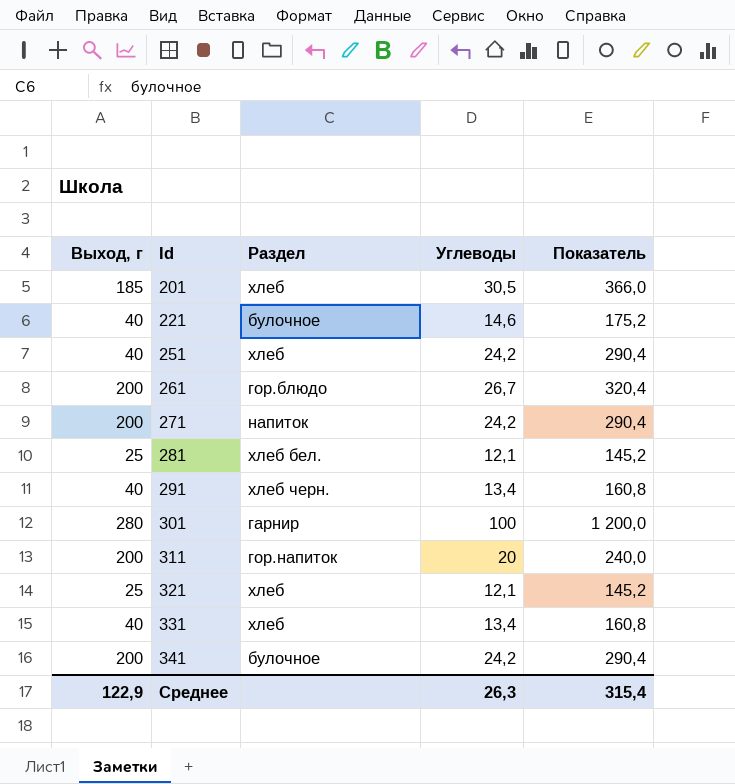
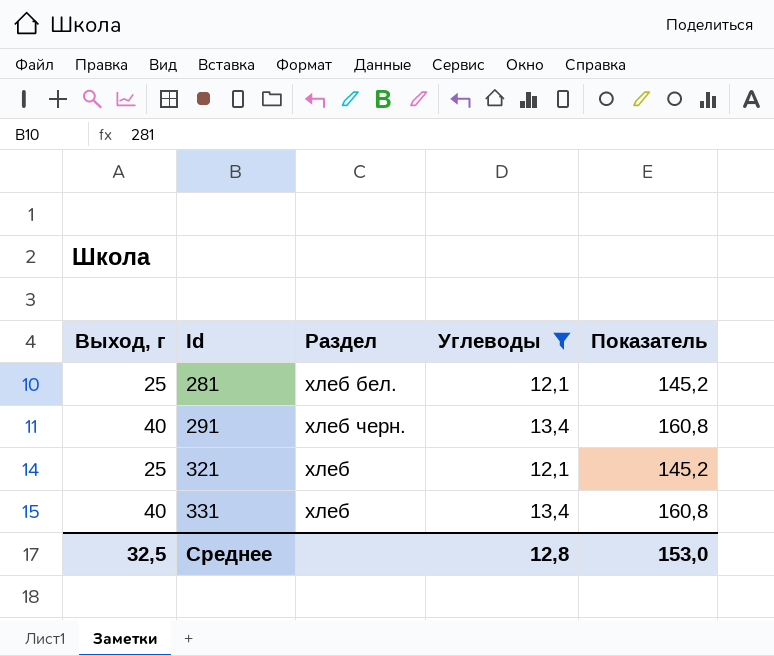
filter: none -> Углеводы <= 13,4
Среднее | Выход, г: 122,9 -> 32,5
Среднее | Углеводы: 26,3 -> 12,8
Среднее | Показатель: 315,4 -> 153,0

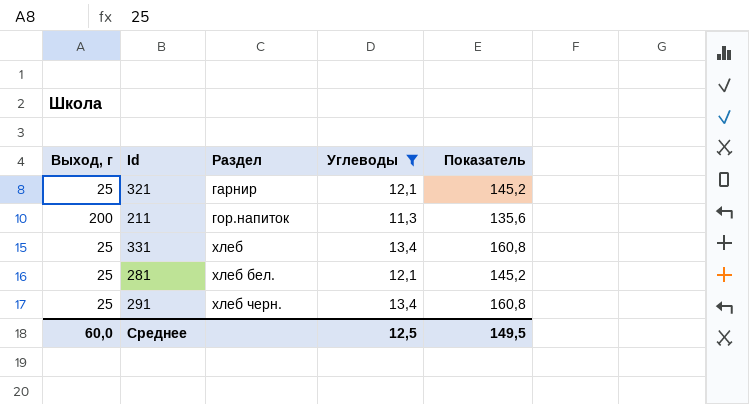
row order: Id ascending -> Раздел ascending
321 | Раздел: хлеб -> гарнир
row 211: none -> 200 | гор.напиток | 11,3 | 135,6
331 | Выход, г: 40 -> 25
291 | Выход, г: 40 -> 25
Среднее | Выход, г: 32,5 -> 60,0
Среднее | Углеводы: 12,8 -> 12,5
Среднее | Показатель: 153,0 -> 149,5

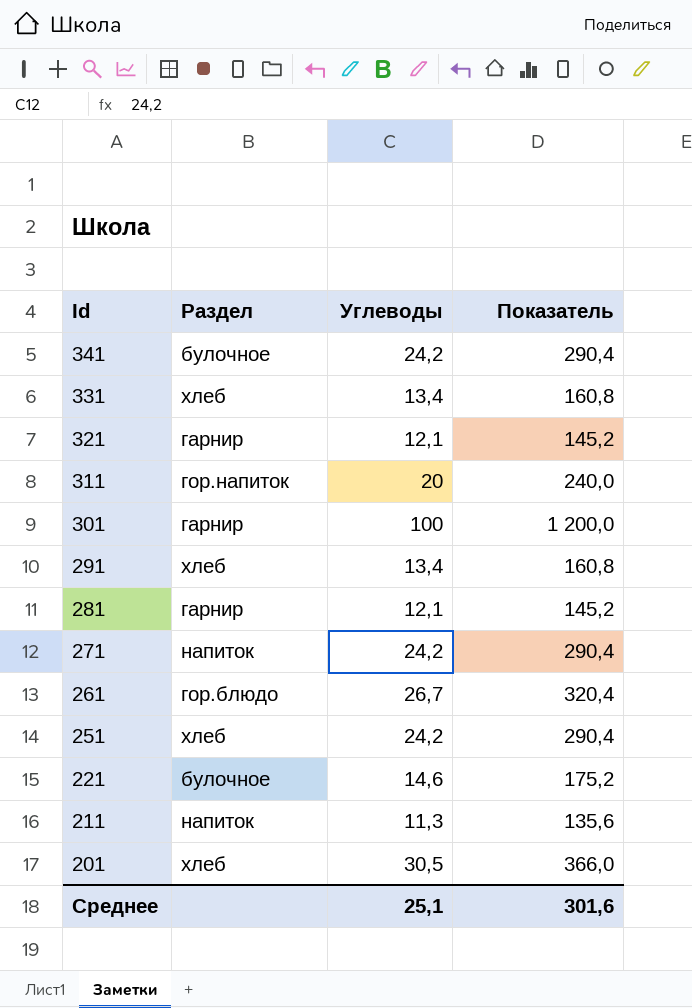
filter: Углеводы <= 13,4 -> none
row order: Раздел ascending -> Id descending
column Выход, г | position: 1 -> none
291 | Раздел: хлеб черн. -> хлеб
281 | Раздел: хлеб бел. -> гарнир
211 | Раздел: гор.напиток -> напиток
Среднее | Углеводы: 12,5 -> 25,1
Среднее | Показатель: 149,5 -> 301,6

